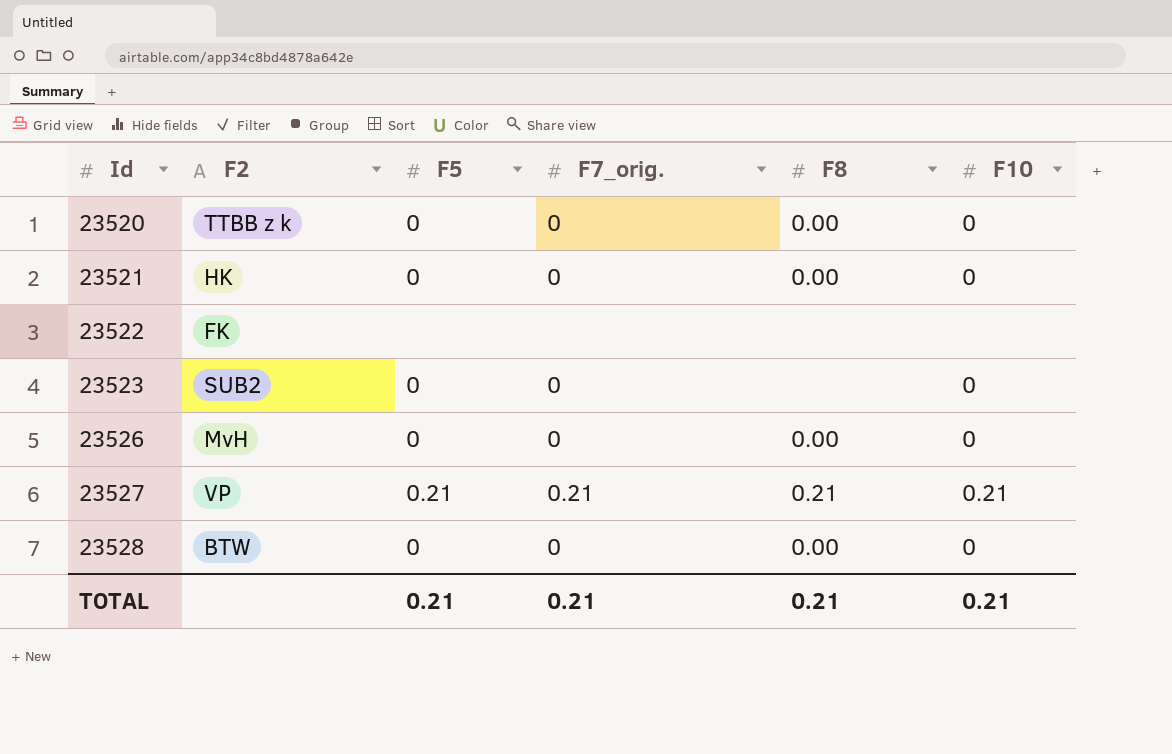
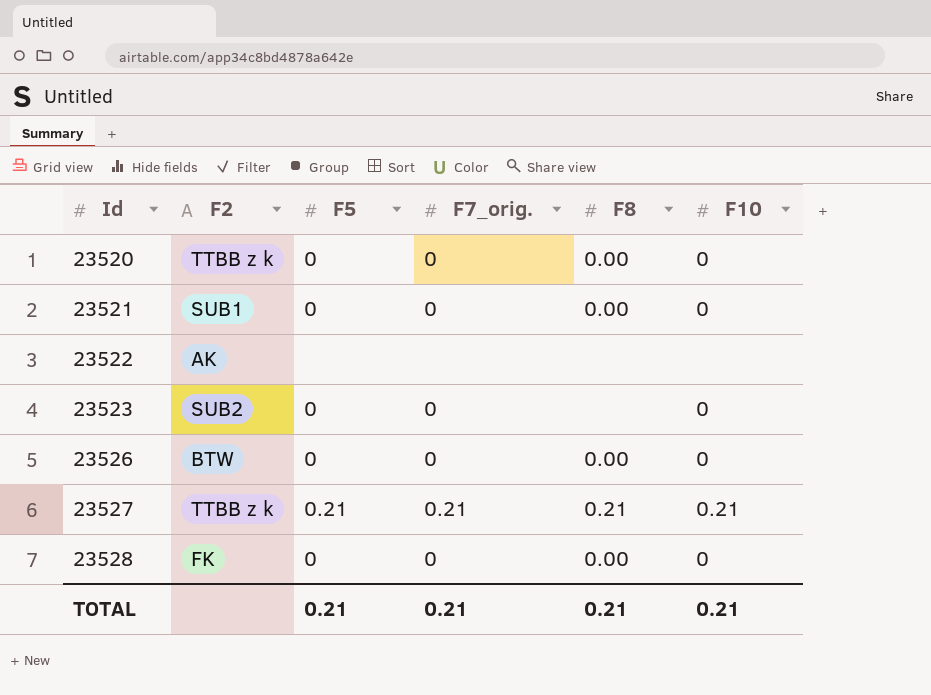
23521 | F2: HK -> SUB1
23522 | F2: FK -> AK
23526 | F2: MvH -> BTW
23527 | F2: VP -> TTBB z k
23528 | F2: BTW -> FK

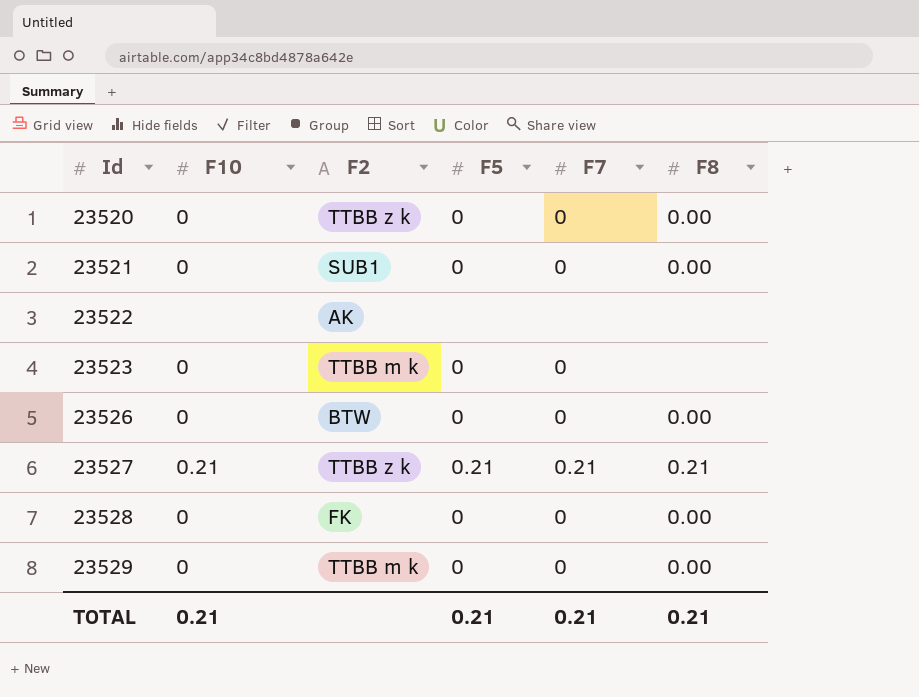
column F10 | position: 6 -> 2
column name: F7_orig. -> F7
23523 | F2: SUB2 -> TTBB m k
row 23529: none -> 0 | TTBB m k | 0 | 0 | 0.00

